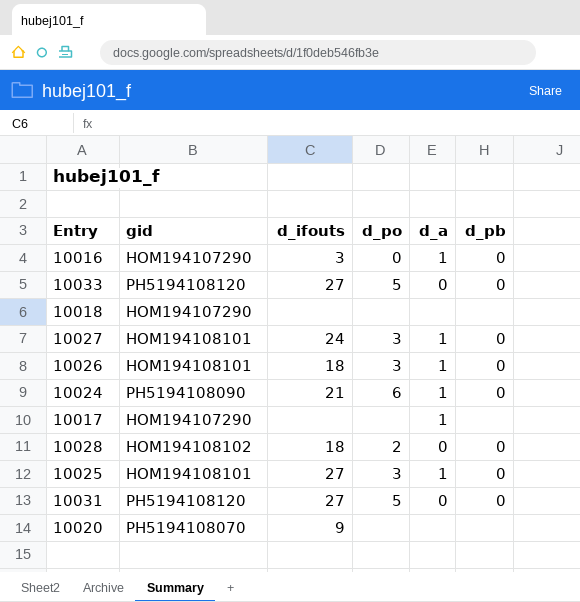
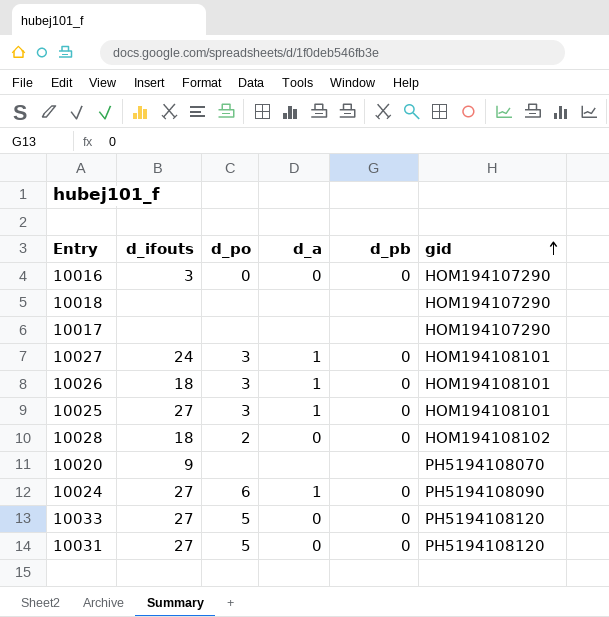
row order: none -> gid ascending
column gid | position: 2 -> 6
10016 | d_a: 1 -> 0
10017 | d_a: 1 -> none
10024 | d_ifouts: 21 -> 27

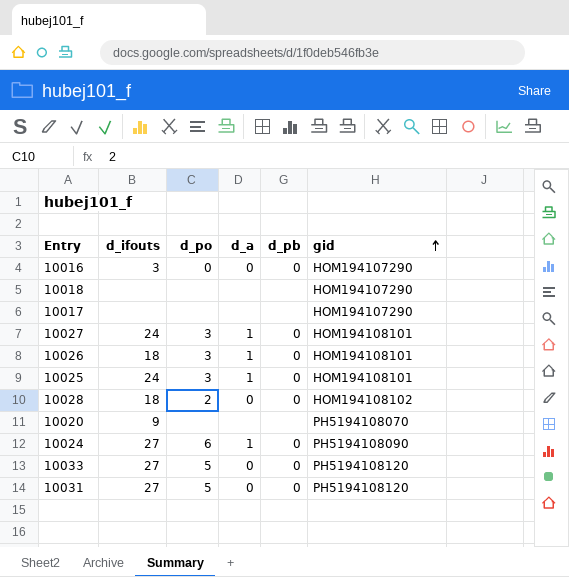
10025 | d_ifouts: 27 -> 24

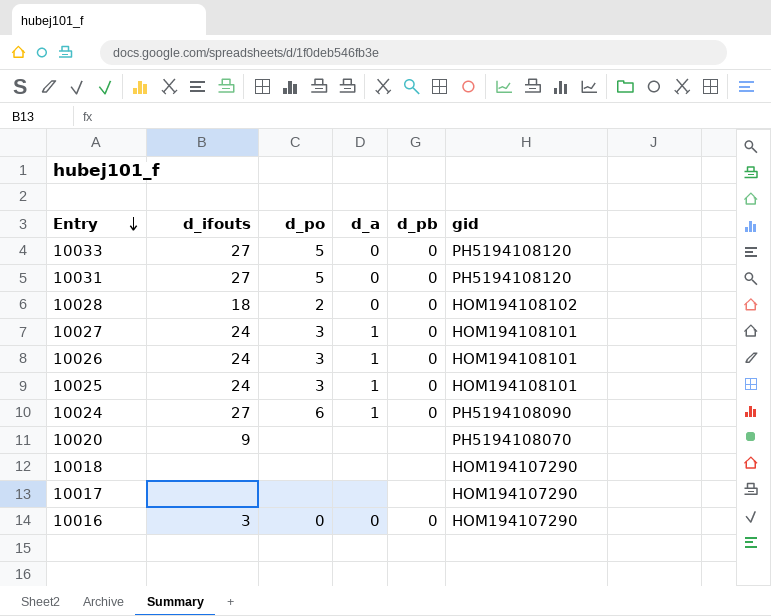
row order: gid ascending -> Entry descending
10026 | d_ifouts: 18 -> 24

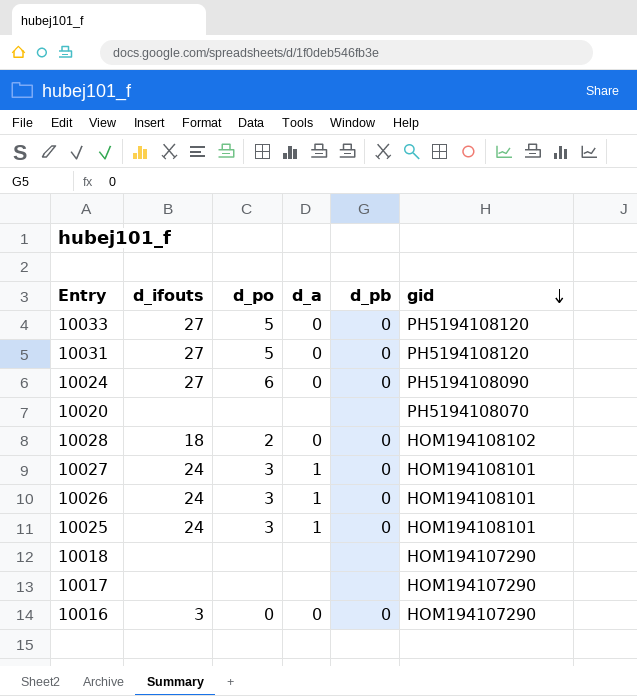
row order: Entry descending -> gid descending
10024 | d_a: 1 -> 0
10020 | d_ifouts: 9 -> none

